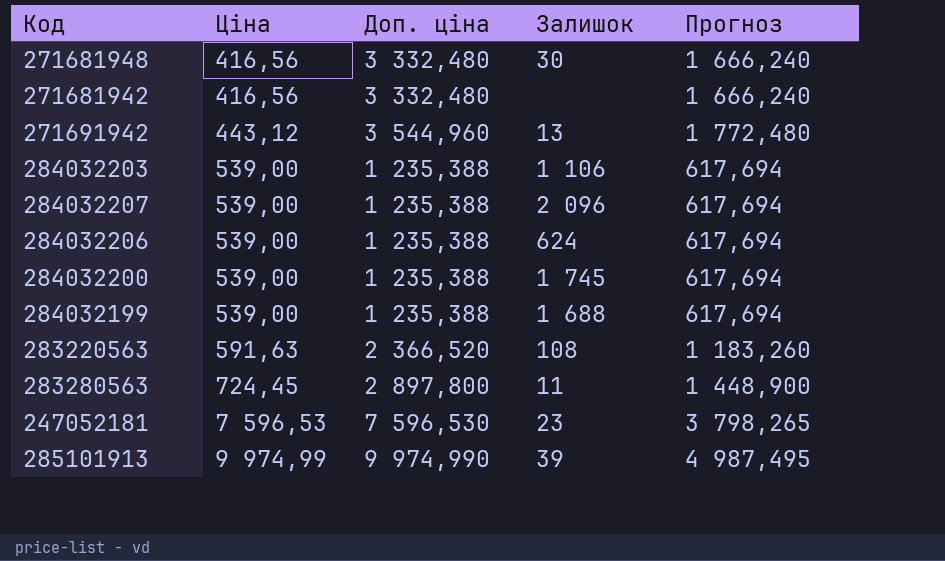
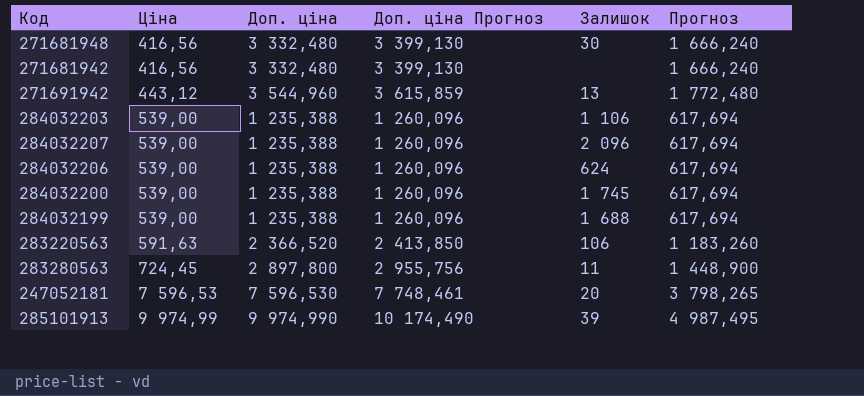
column Доп. ціна Прогноз | formula: none -> [Доп. ціна] * 1,02
283220563 | Залишок: 108 -> 106
247052181 | Залишок: 23 -> 20

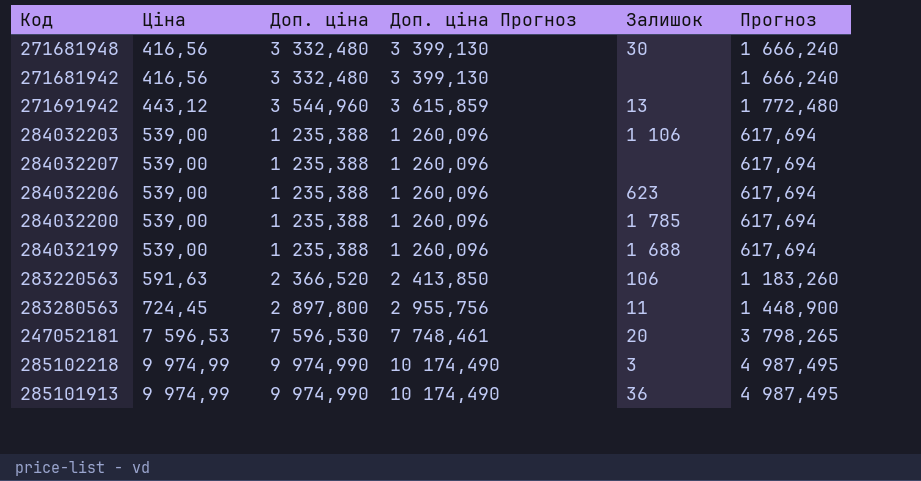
284032207 | Залишок: 2 096 -> none
284032206 | Залишок: 624 -> 623
284032200 | Залишок: 1 745 -> 1 785
row 285102218: none -> 9 974,99 | 9 974,990 | 10 174,490 | 3 | 4 987,495
285101913 | Залишок: 39 -> 36

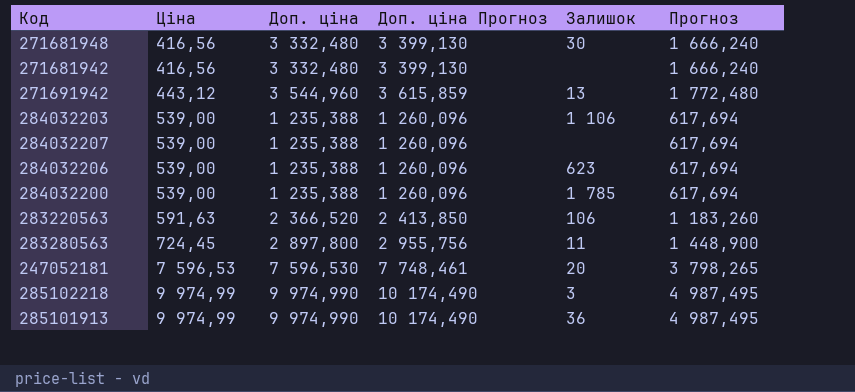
row 284032199: 539,00 | 1 235,388 | 1 260,096 | 1 688 | 617,694 -> none

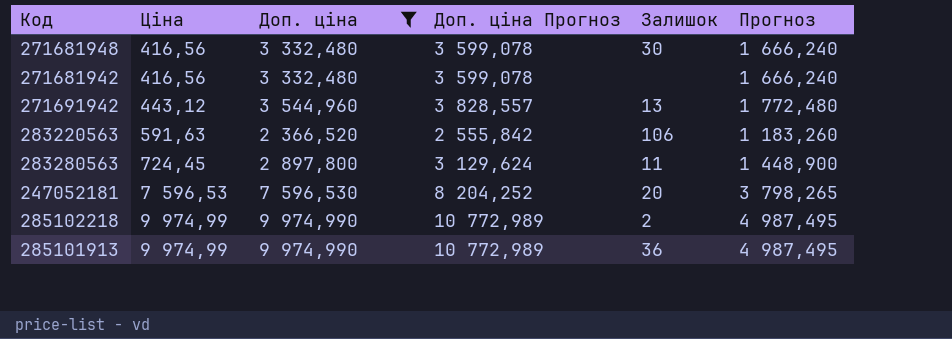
filter: none -> Доп. ціна != 1 235,388
column Доп. ціна Прогноз | formula: [Доп. ціна] * 1,02 -> [Доп. ціна] * 1,08
285102218 | Залишок: 3 -> 2

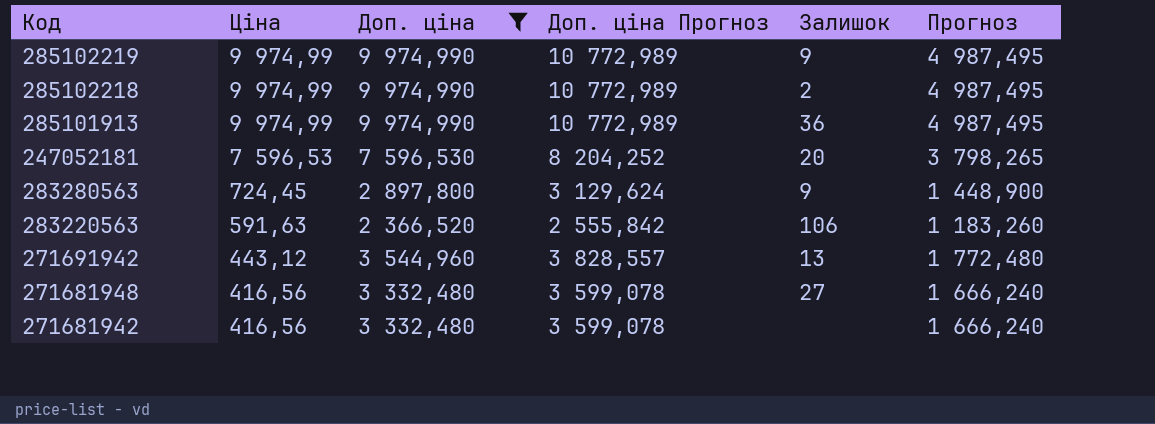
row order: Ціна ascending -> Ціна descending
row 285102219: none -> 9 974,99 | 9 974,990 | 10 772,989 | 9 | 4 987,495
283280563 | Залишок: 11 -> 9
271681948 | Залишок: 30 -> 27

